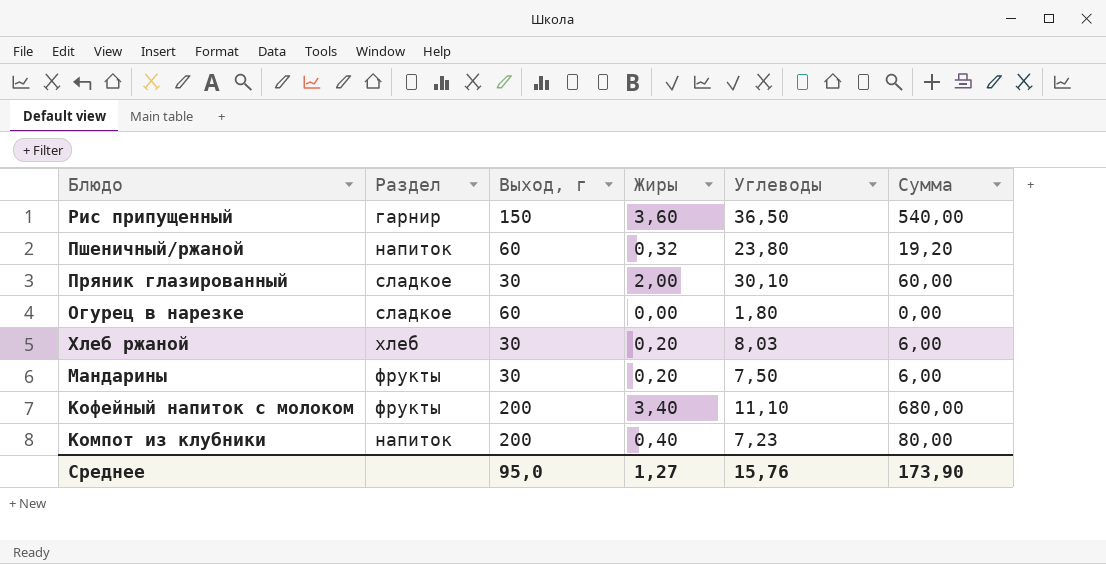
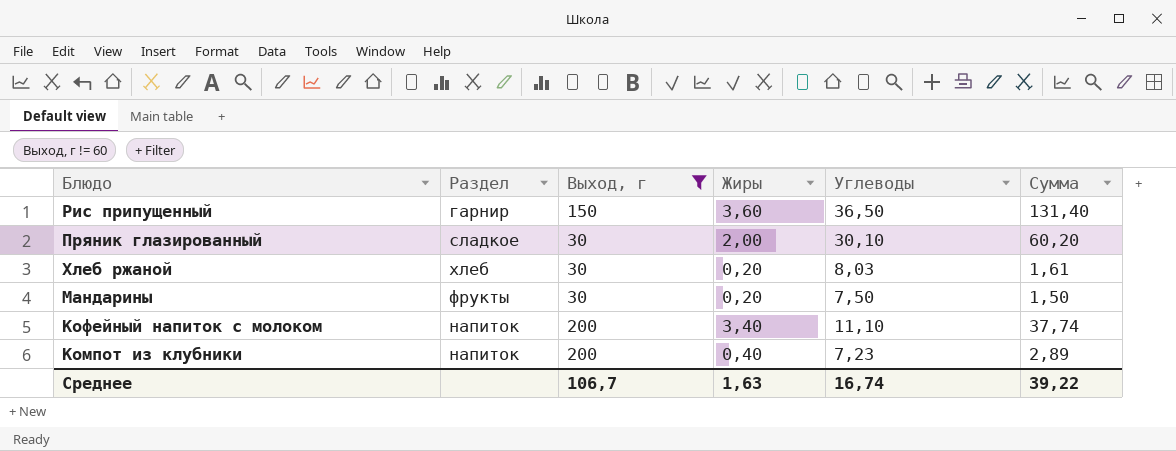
filter: none -> Выход, г != 60
column Сумма | formula: [Выход, г] * [Жиры] -> [Жиры] * [Углеводы]
Кофейный напиток с молоком | Раздел: фрукты -> напиток
Среднее | Выход, г: 95,0 -> 106,7
Среднее | Жиры: 1,27 -> 1,63
Среднее | Углеводы: 15,76 -> 16,74
Среднее | Сумма: 173,90 -> 39,22

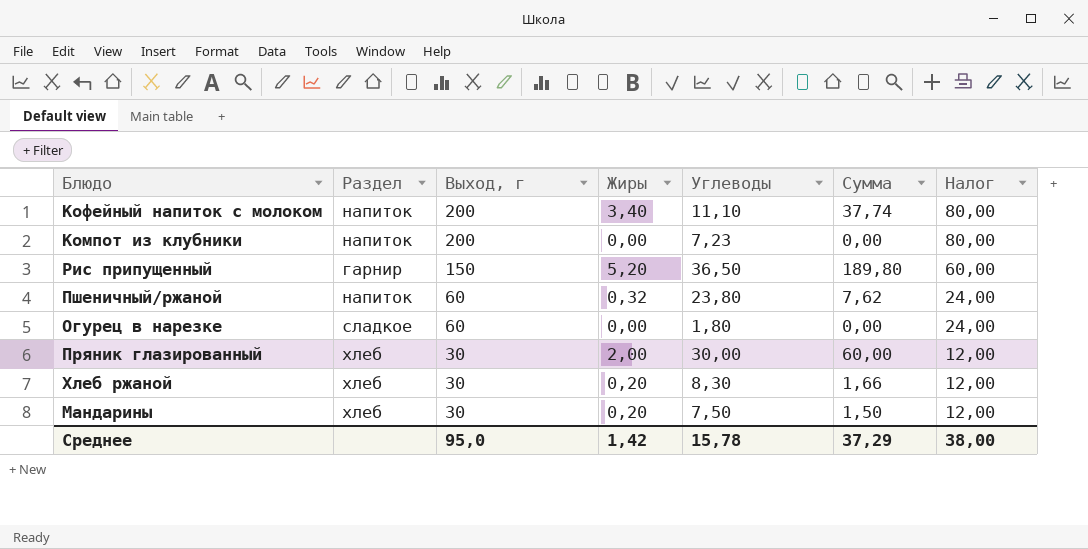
filter: Выход, г != 60 -> none
row order: none -> Выход, г descending
column Налог | formula: none -> [Выход, г] * 0,4
Компот из клубники | Жиры: 0,40 -> 0,00
Компот из клубники | Сумма: 2,89 -> 0,00
Рис припущенный | Жиры: 3,60 -> 5,20
Рис припущенный | Сумма: 131,40 -> 189,80
Пряник глазированный | Раздел: сладкое -> хлеб
Пряник глазированный | Углеводы: 30,10 -> 30,00
Пряник глазированный | Сумма: 60,20 -> 60,00
Хлеб ржаной | Углеводы: 8,03 -> 8,30
Хлеб ржаной | Сумма: 1,61 -> 1,66
Мандарины | Раздел: фрукты -> хлеб
Среднее | Выход, г: 106,7 -> 95,0
Среднее | Жиры: 1,63 -> 1,42
Среднее | Углеводы: 16,74 -> 15,78
Среднее | Сумма: 39,22 -> 37,29

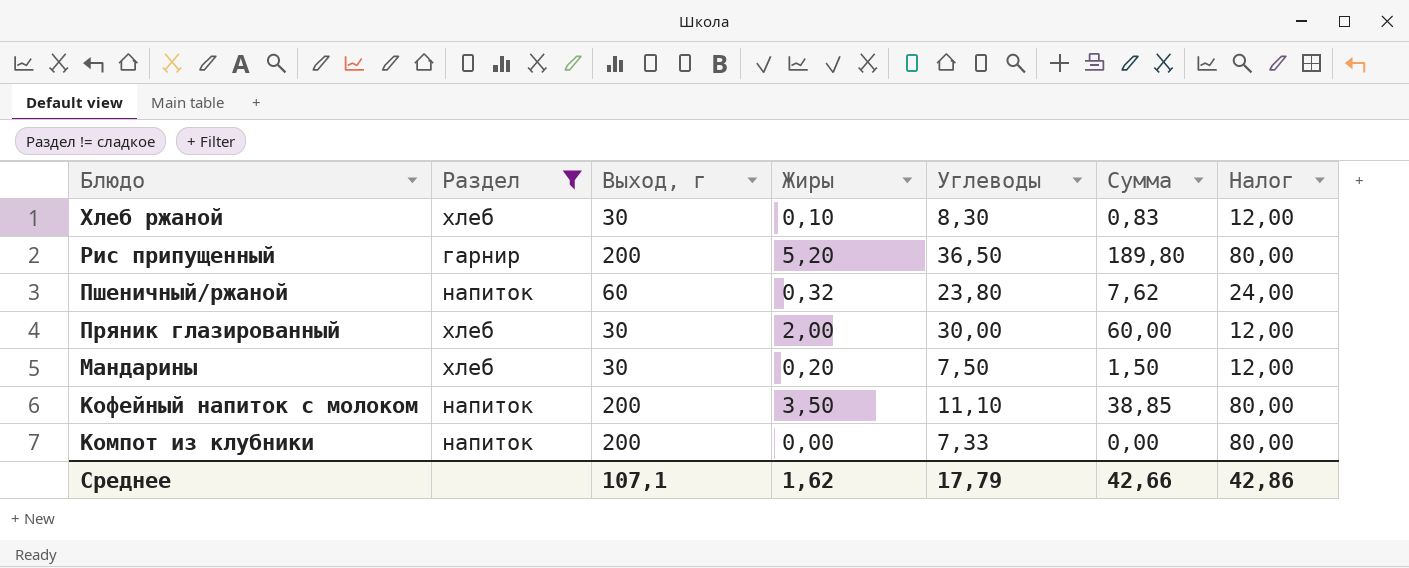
filter: none -> Раздел != сладкое
row order: Выход, г descending -> Блюдо descending
Хлеб ржаной | Жиры: 0,20 -> 0,10
Хлеб ржаной | Сумма: 1,66 -> 0,83
Рис припущенный | Выход, г: 150 -> 200
Рис припущенный | Налог: 60,00 -> 80,00
Кофейный напиток с молоком | Жиры: 3,40 -> 3,50
Кофейный напиток с молоком | Сумма: 37,74 -> 38,85
Компот из клубники | Углеводы: 7,23 -> 7,33
Среднее | Выход, г: 95,0 -> 107,1
Среднее | Жиры: 1,42 -> 1,62
Среднее | Углеводы: 15,78 -> 17,79
Среднее | Сумма: 37,29 -> 42,66
Среднее | Налог: 38,00 -> 42,86

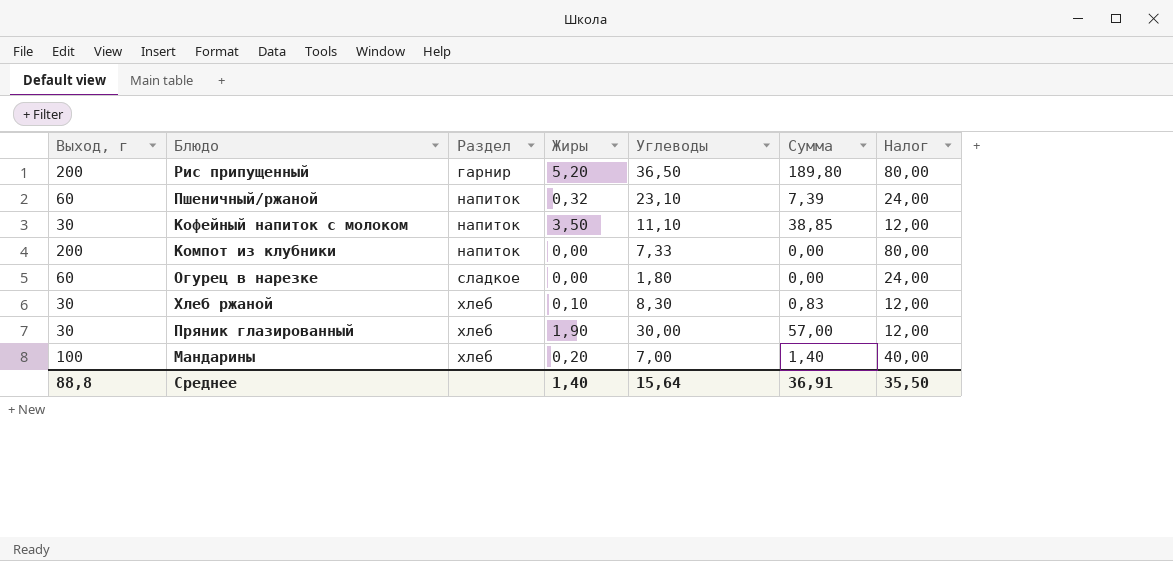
filter: Раздел != сладкое -> none
row order: Блюдо descending -> Раздел ascending
column Выход, г | position: 3 -> 1
Пшеничный/ржаной | Углеводы: 23,80 -> 23,10
Пшеничный/ржаной | Сумма: 7,62 -> 7,39
Кофейный напиток с молоком | Выход, г: 200 -> 30
Кофейный напиток с молоком | Налог: 80,00 -> 12,00
Пряник глазированный | Жиры: 2,00 -> 1,90
Пряник глазированный | Сумма: 60,00 -> 57,00
Мандарины | Выход, г: 30 -> 100
Мандарины | Углеводы: 7,50 -> 7,00
Мандарины | Сумма: 1,50 -> 1,40
Мандарины | Налог: 12,00 -> 40,00
Среднее | Выход, г: 107,1 -> 88,8
Среднее | Жиры: 1,62 -> 1,40
Среднее | Углеводы: 17,79 -> 15,64
Среднее | Сумма: 42,66 -> 36,91
Среднее | Налог: 42,86 -> 35,50

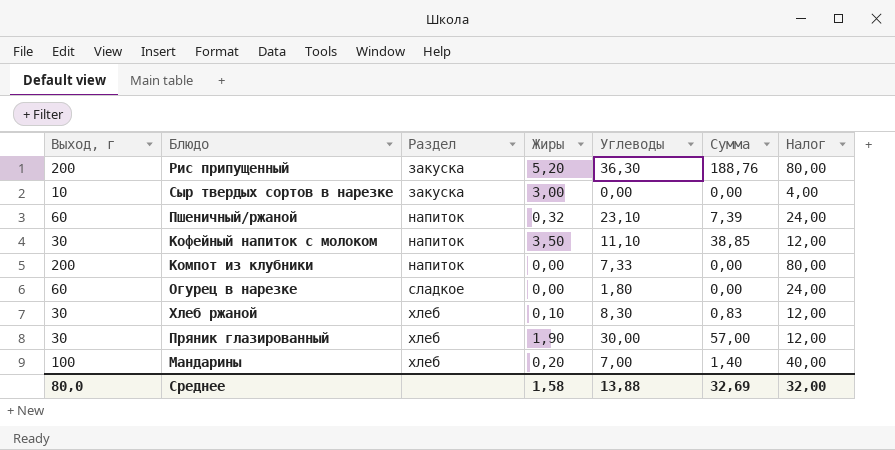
Рис припущенный | Раздел: гарнир -> закуска
Рис припущенный | Углеводы: 36,50 -> 36,30
Рис припущенный | Сумма: 189,80 -> 188,76
row Сыр твердых сортов в нарезке: none -> 10 | закуска | 3,00 | 0,00 | 0,00 | 4,00
Среднее | Выход, г: 88,8 -> 80,0
Среднее | Жиры: 1,40 -> 1,58
Среднее | Углеводы: 15,64 -> 13,88
Среднее | Сумма: 36,91 -> 32,69
Среднее | Налог: 35,50 -> 32,00

